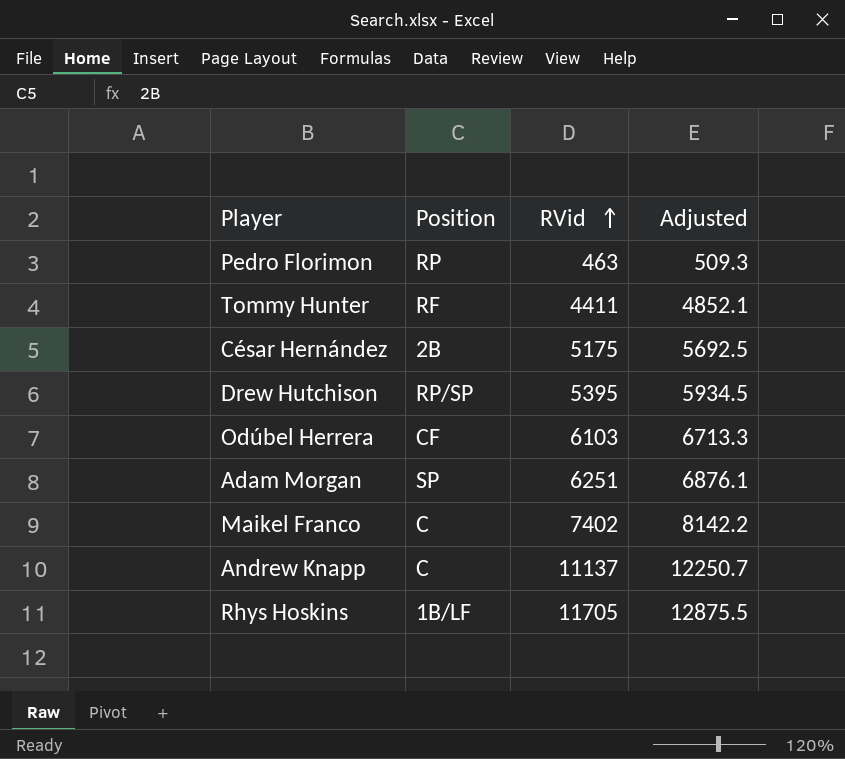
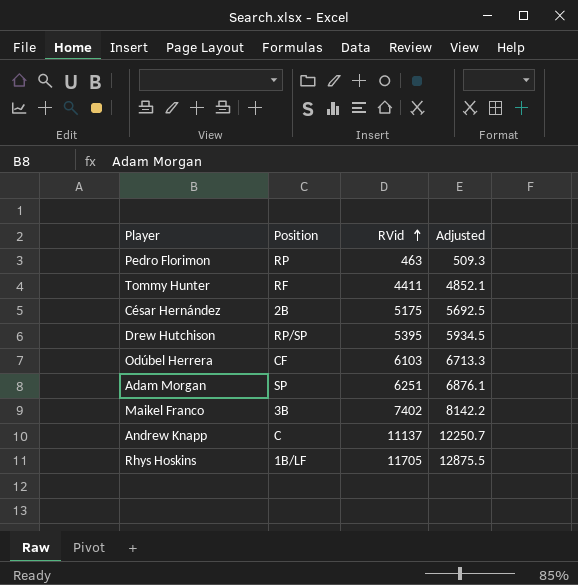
Maikel Franco | Position: C -> 3B

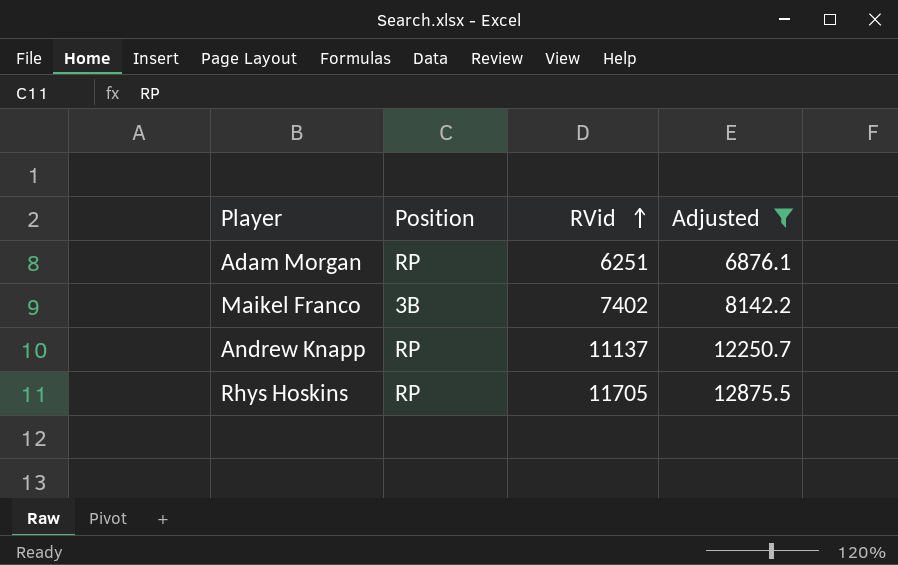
filter: none -> Adjusted >= 6876.1
Adam Morgan | Position: SP -> RP
Andrew Knapp | Position: C -> RP
Rhys Hoskins | Position: 1B/LF -> RP

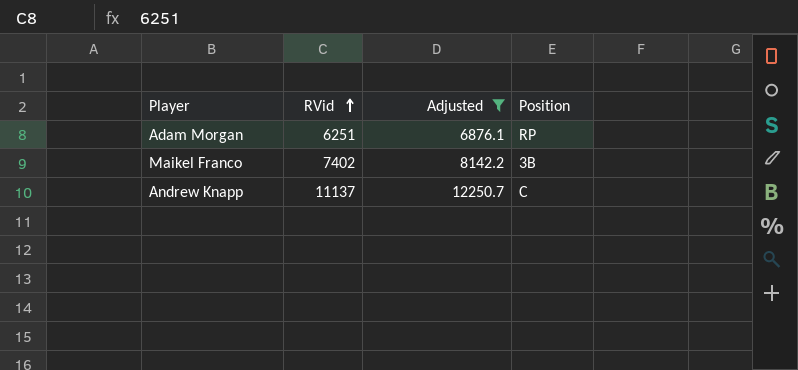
column Position | position: 2 -> 4
row Rhys Hoskins: RP | 11705 | 12875.5 -> none
Andrew Knapp | Position: RP -> C

